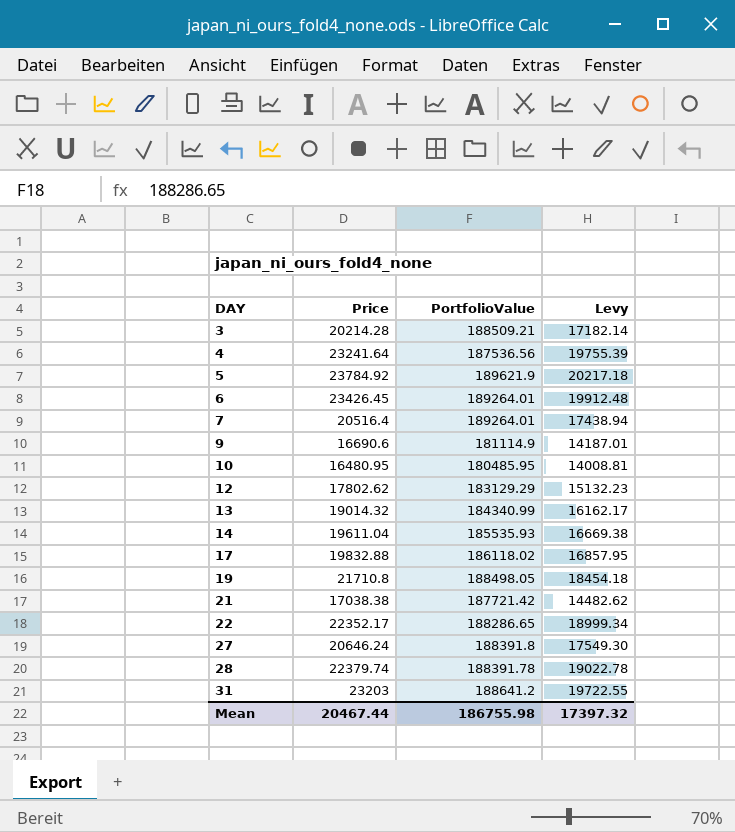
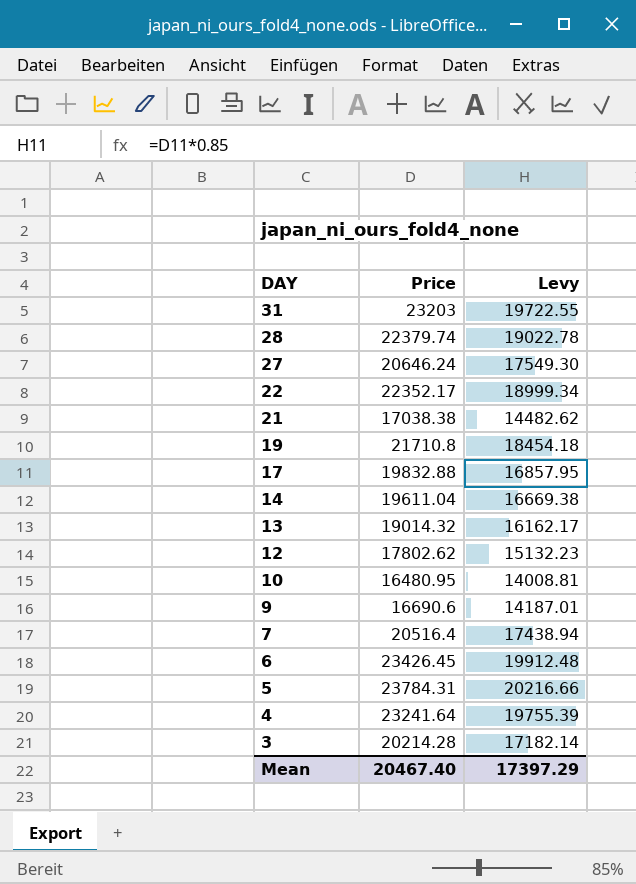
row order: DAY ascending -> DAY descending
column PortfolioValue | position: 3 -> none
5 | Price: 23784.92 -> 23784.31
5 | Levy: 20217.18 -> 20216.66
Mean | Price: 20467.44 -> 20467.40
Mean | Levy: 17397.32 -> 17397.29

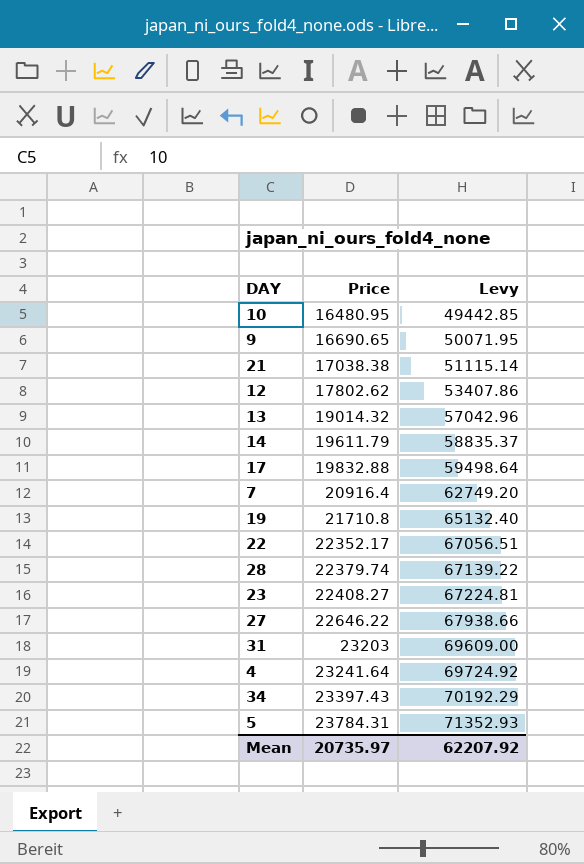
row order: DAY descending -> Price ascending
column Levy | formula: [Price] * 0.85 -> [Price] * 3
row 6: 23426.45 | 19912.48 -> none
row 3: 20214.28 | 17182.14 -> none
9 | Price: 16690.6 -> 16690.65
14 | Price: 19611.04 -> 19611.79
7 | Price: 20516.4 -> 20916.4
row 23: none -> 22408.27 | 67224.81
27 | Price: 20646.24 -> 22646.22
row 34: none -> 23397.43 | 70192.29
Mean | Price: 20467.40 -> 20735.97
Mean | Levy: 17397.29 -> 62207.92

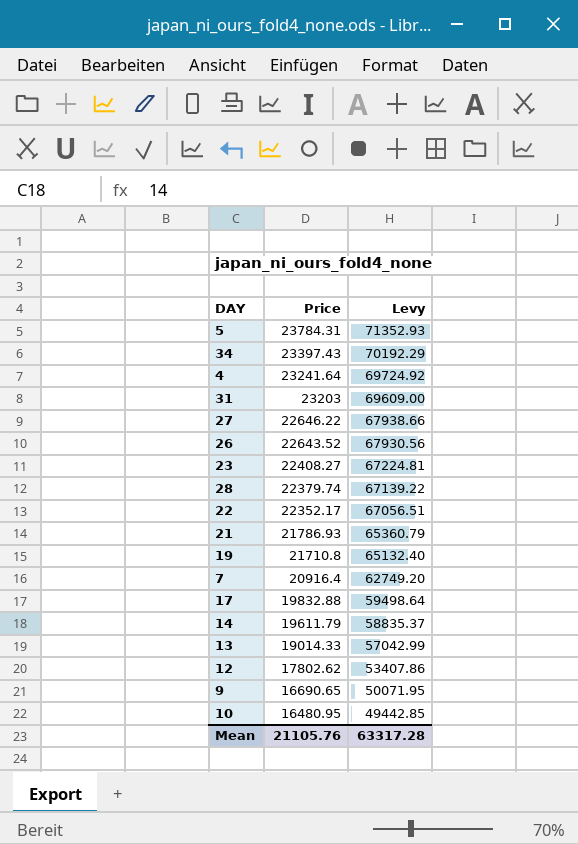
row order: Price ascending -> Price descending
row 26: none -> 22643.52 | 67930.56
21 | Price: 17038.38 -> 21786.93
21 | Levy: 51115.14 -> 65360.79
13 | Price: 19014.32 -> 19014.33
13 | Levy: 57042.96 -> 57042.99
Mean | Price: 20735.97 -> 21105.76
Mean | Levy: 62207.92 -> 63317.28

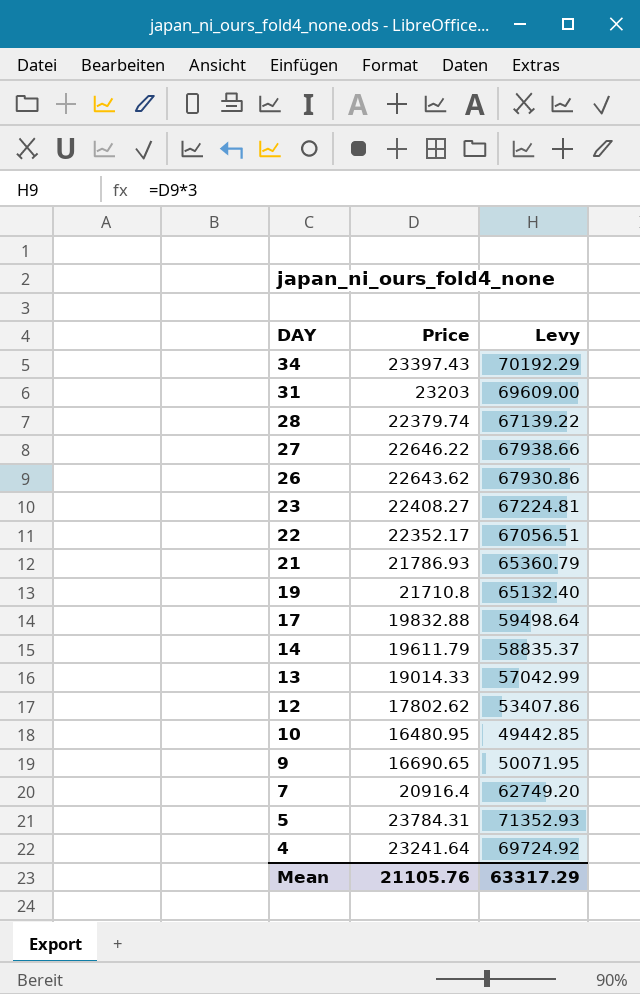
row order: Price descending -> DAY descending
26 | Price: 22643.52 -> 22643.62
26 | Levy: 67930.56 -> 67930.86
Mean | Levy: 63317.28 -> 63317.29

